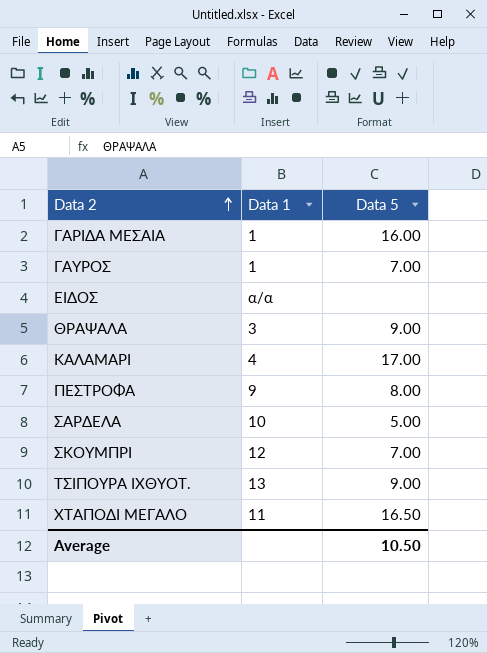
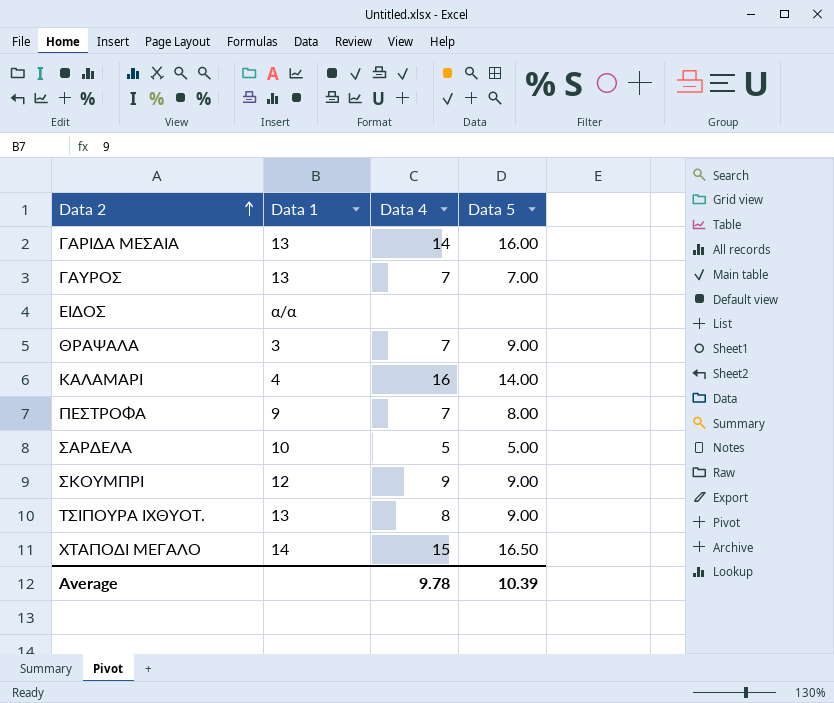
column Data 4 | position: none -> 3
ΓΑΡΙΔΑ ΜΕΣΑΙΑ | Data 1: 1 -> 13
ΓΑΥΡΟΣ | Data 1: 1 -> 13
ΚΑΛΑΜΑΡΙ | Data 5: 17.00 -> 14.00
ΣΚΟΥΜΠΡΙ | Data 5: 7.00 -> 9.00
ΧΤΑΠΟΔΙ ΜΕΓΑΛΟ | Data 1: 11 -> 14
Average | Data 5: 10.50 -> 10.39

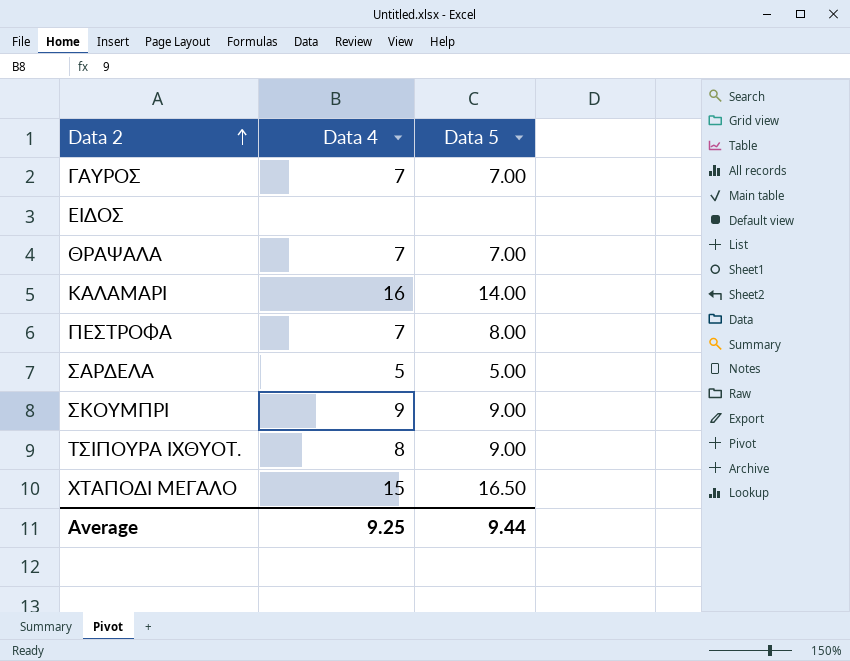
column Data 1 | position: 2 -> none
row ΓΑΡΙΔΑ ΜΕΣΑΙΑ: 13 | 14 | 16.00 -> none
ΘΡΑΨΑΛΑ | Data 5: 9.00 -> 7.00
Average | Data 4: 9.78 -> 9.25
Average | Data 5: 10.39 -> 9.44

